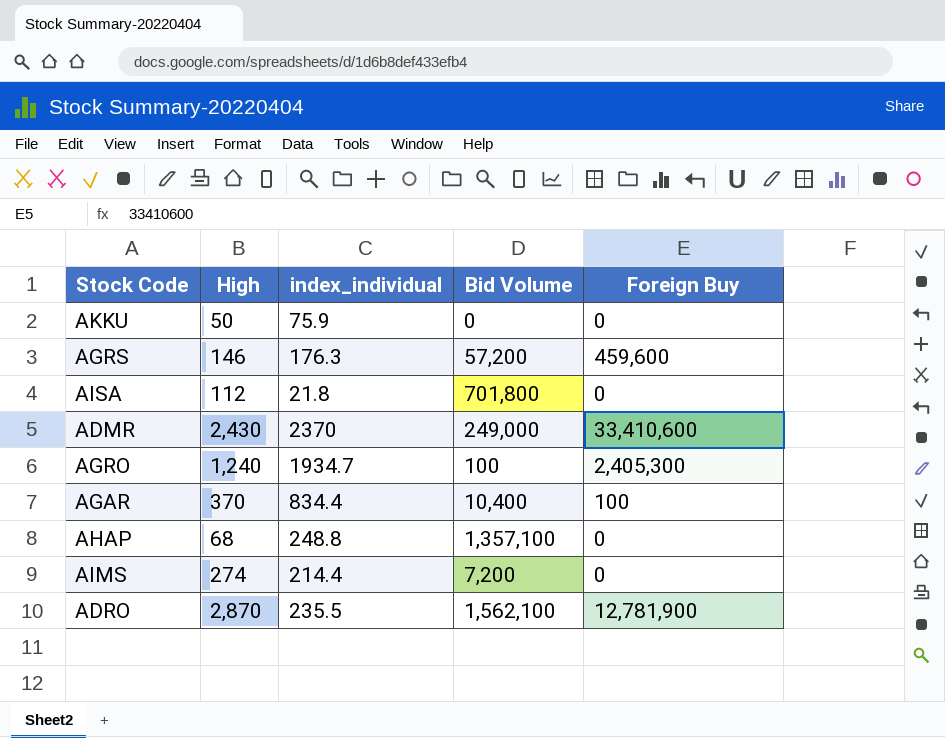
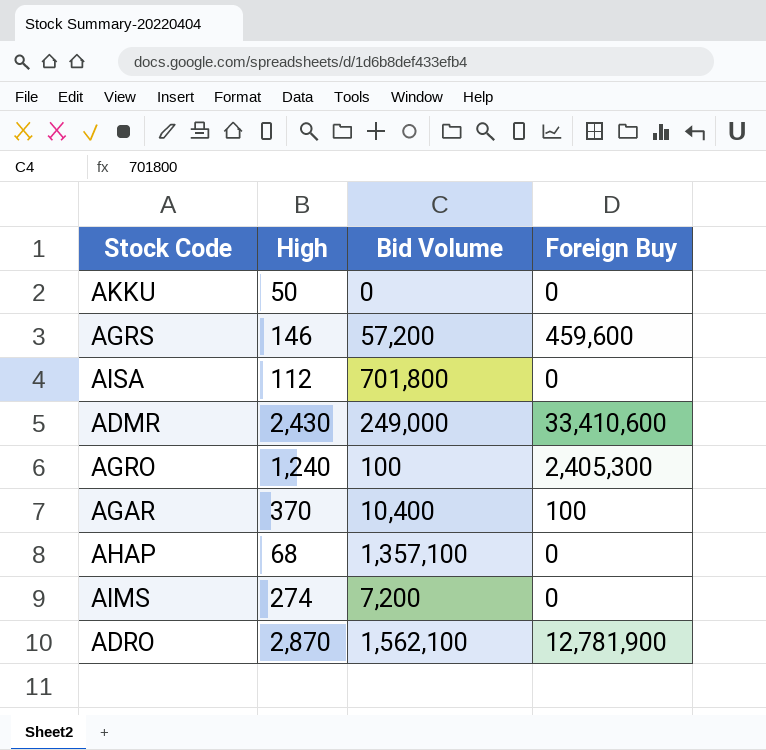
column index_individual | position: 3 -> none

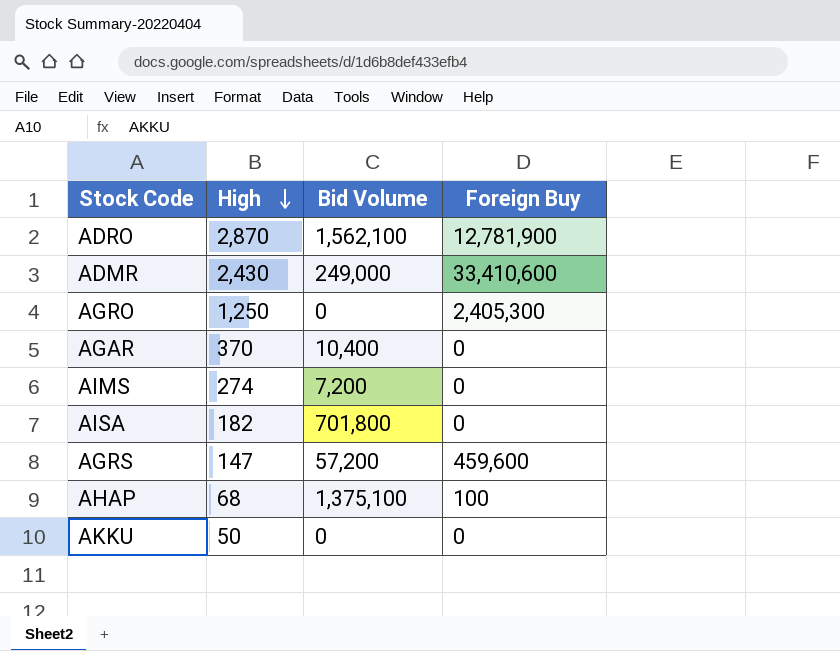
row order: none -> High descending
AGRO | High: 1,240 -> 1,250
AGRO | Bid Volume: 100 -> 0
AGAR | Foreign Buy: 100 -> 0
AISA | High: 112 -> 182
AGRS | High: 146 -> 147
AHAP | Bid Volume: 1,357,100 -> 1,375,100
AHAP | Foreign Buy: 0 -> 100

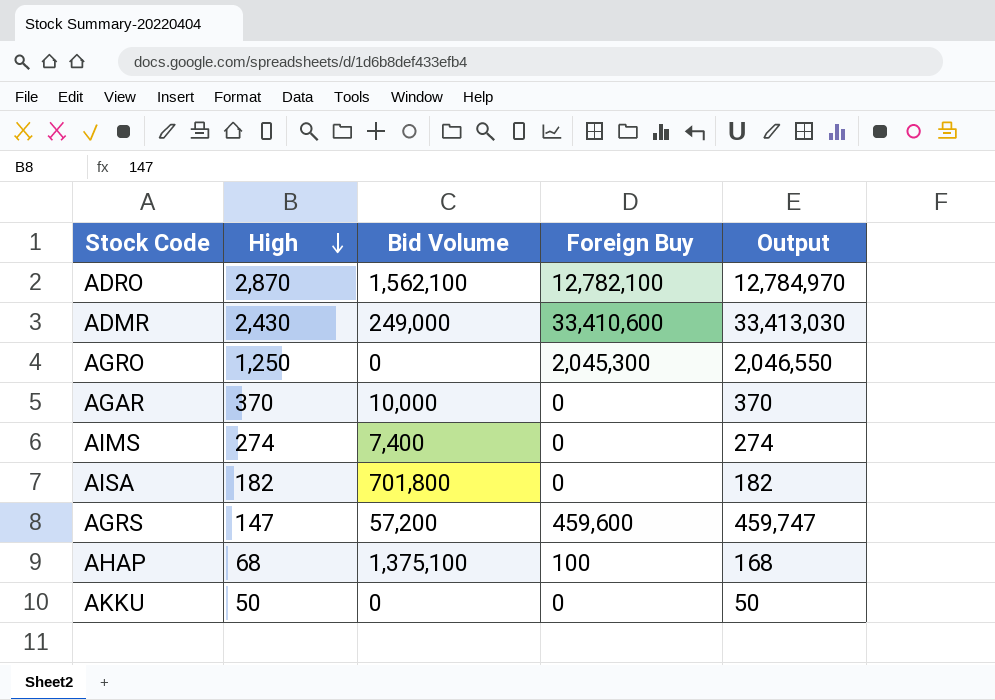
column Output | formula: none -> [High] + [Foreign Buy]
ADRO | Foreign Buy: 12,781,900 -> 12,782,100
AGRO | Foreign Buy: 2,405,300 -> 2,045,300
AGAR | Bid Volume: 10,400 -> 10,000
AIMS | Bid Volume: 7,200 -> 7,400

